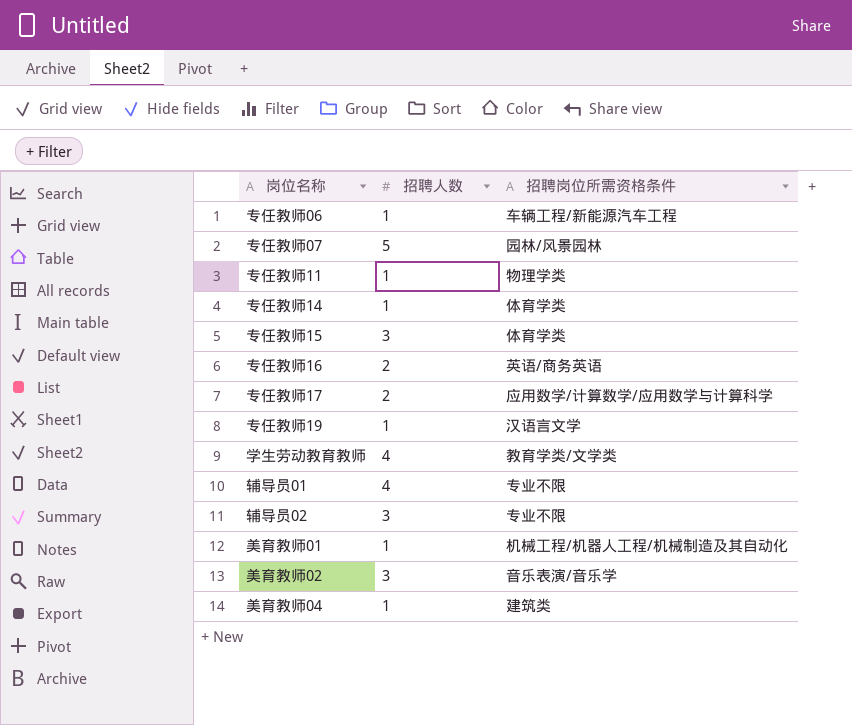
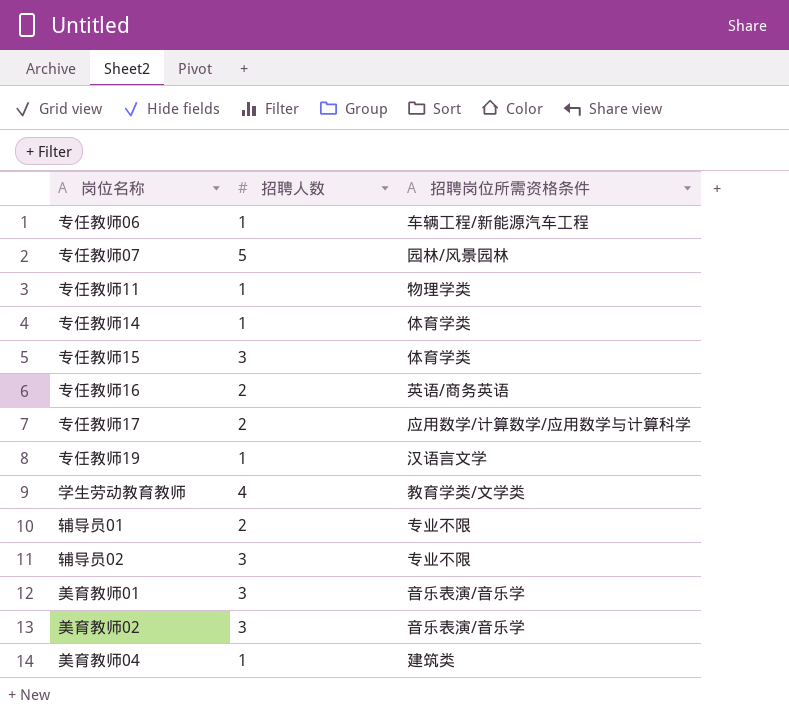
辅导员01 | 招聘人数: 4 -> 2
美育教师01 | 招聘人数: 1 -> 3
美育教师01 | 招聘岗位所需资格条件: 机械工程/机器人工程/机械制造及其自动化 -> 音乐表演/音乐学

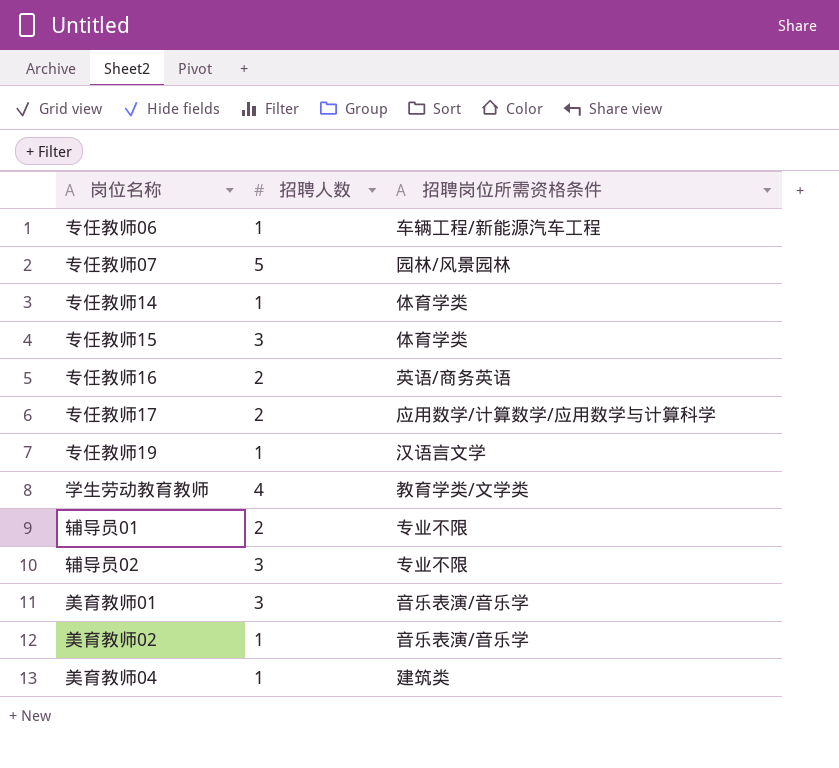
row 专任教师11: 1 | 物理学类 -> none
美育教师02 | 招聘人数: 3 -> 1

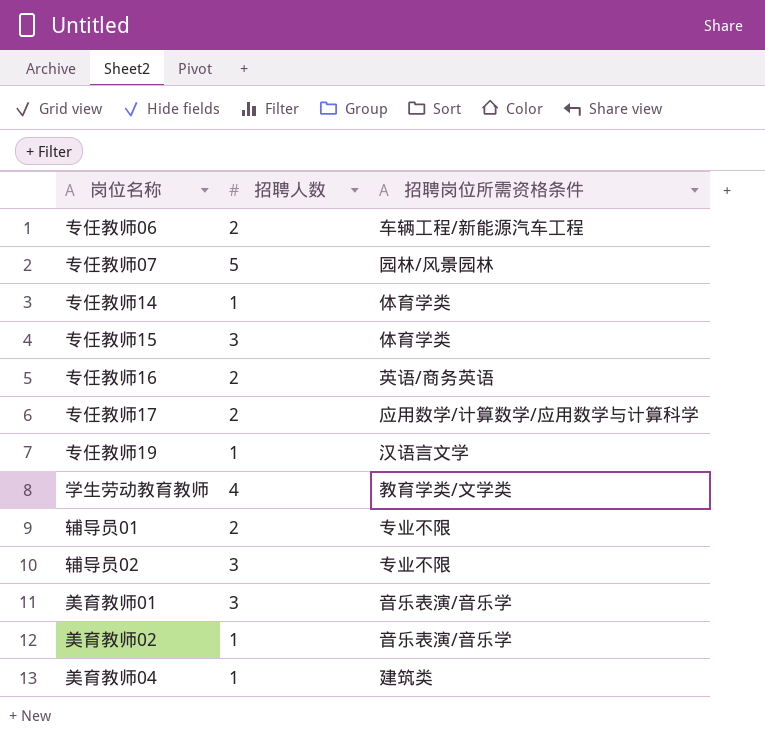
专任教师06 | 招聘人数: 1 -> 2

